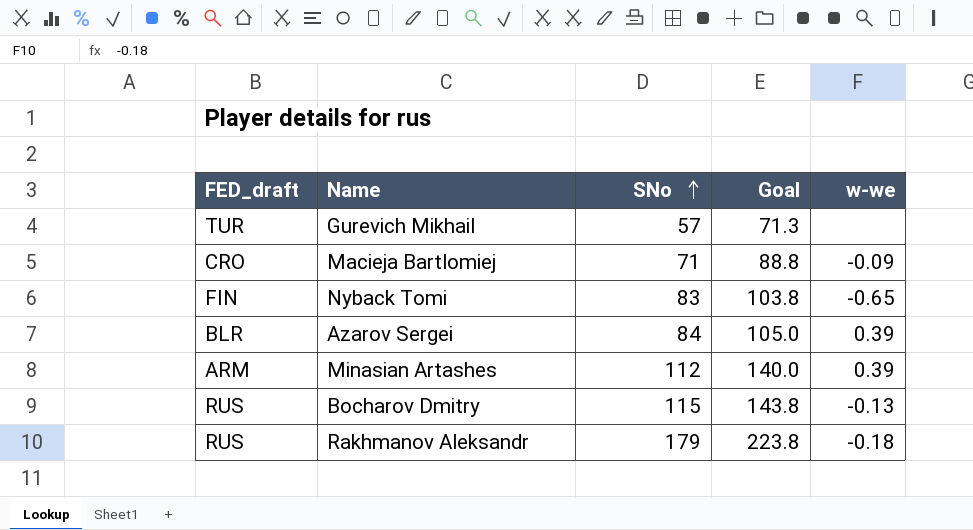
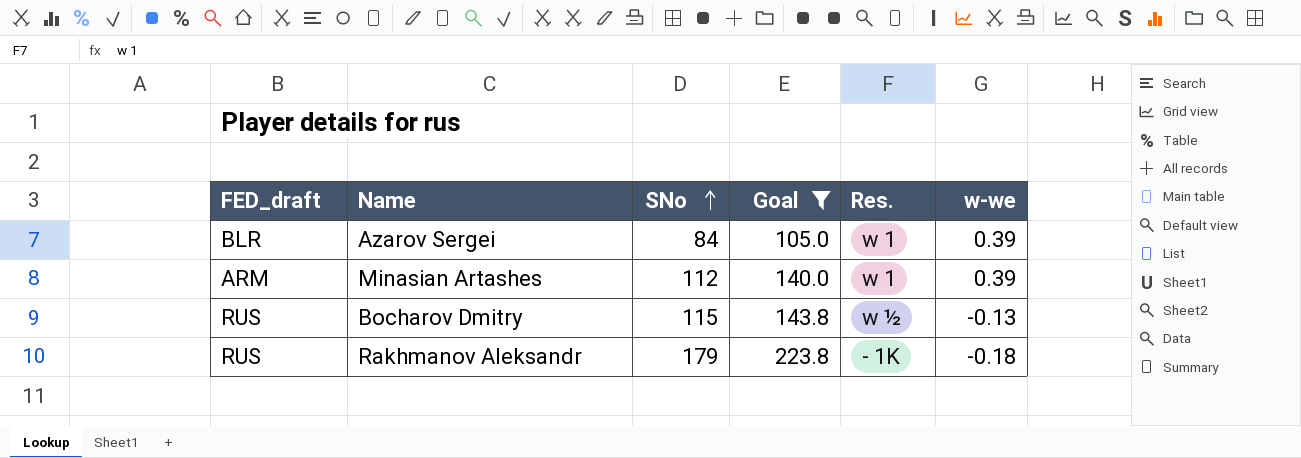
filter: none -> Goal >= 105.0
column Res. | position: none -> 5

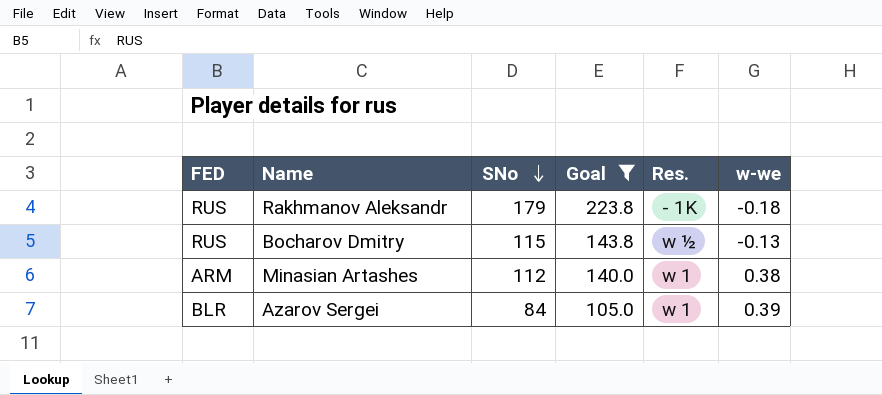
row order: SNo ascending -> SNo descending
column name: FED_draft -> FED
Minasian Artashes | w-we: 0.39 -> 0.38

